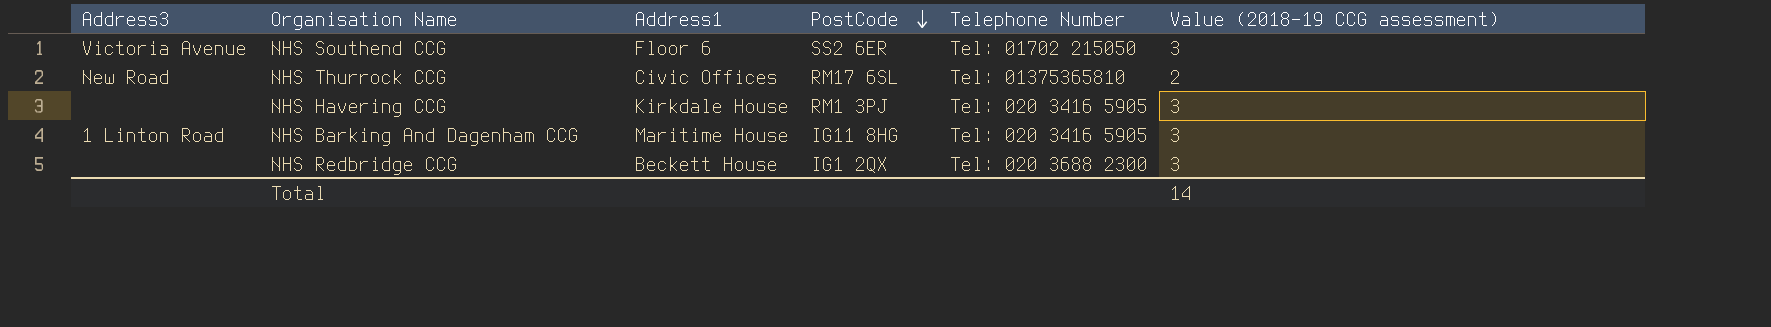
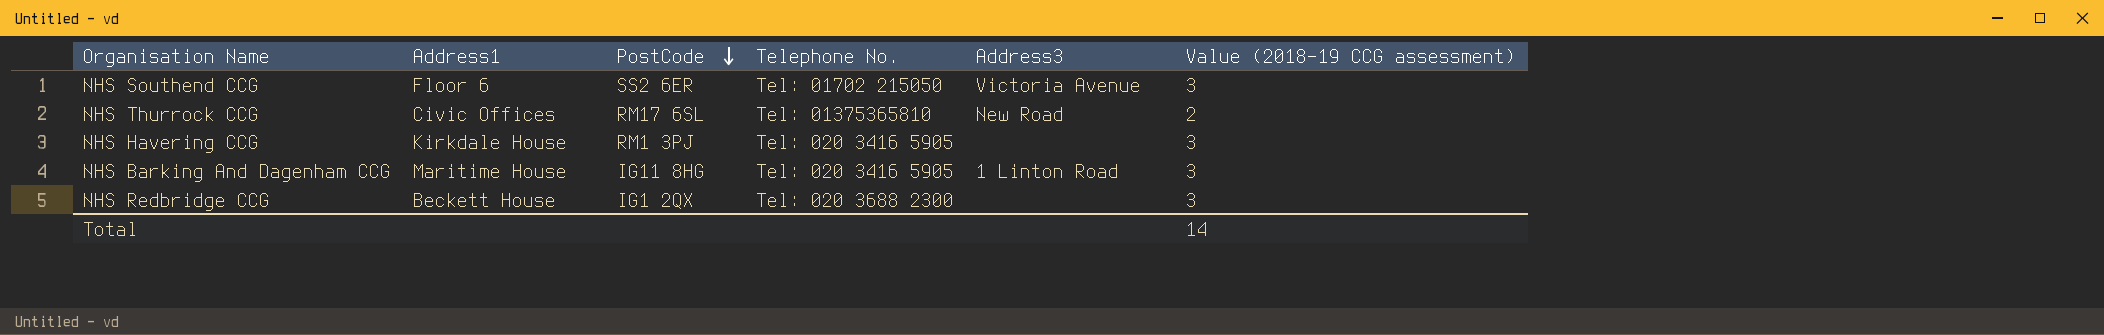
column name: Telephone Number -> Telephone No.
column Address3 | position: 1 -> 5

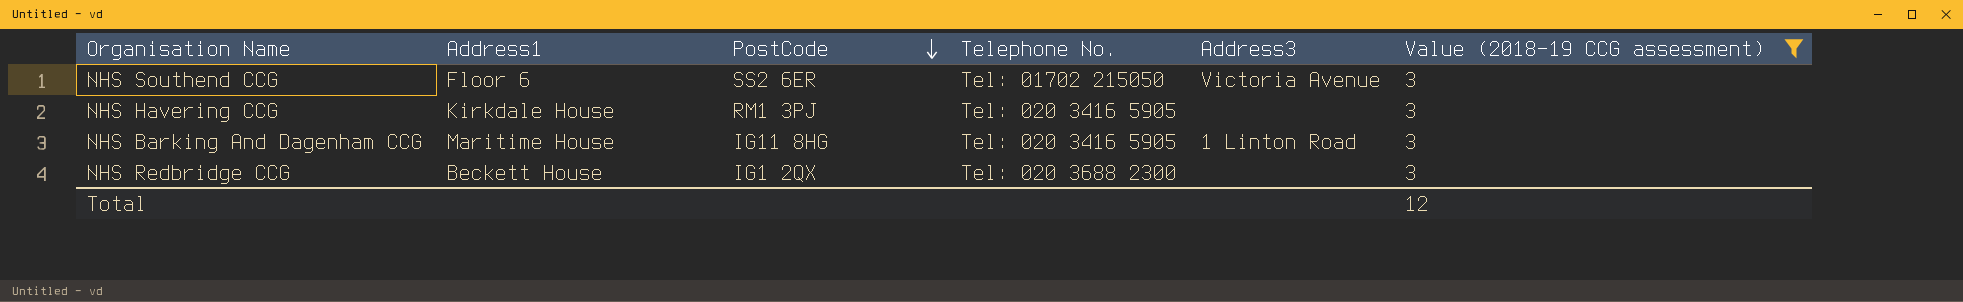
filter: none -> Value (2018-19 CCG assessment) = 3
Total | Value (2018-19 CCG assessment): 14 -> 12

